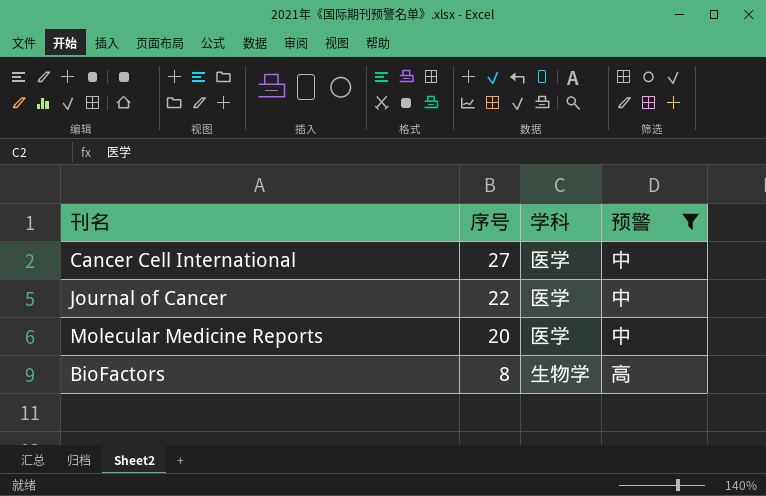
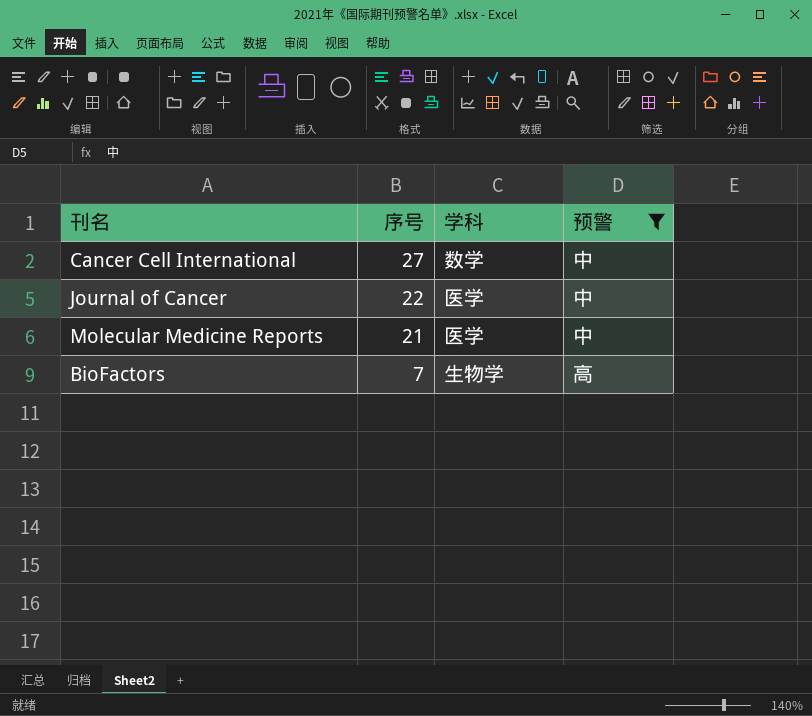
Cancer Cell International | 学科: 医学 -> 数学
Molecular Medicine Reports | 序号: 20 -> 21
BioFactors | 序号: 8 -> 7

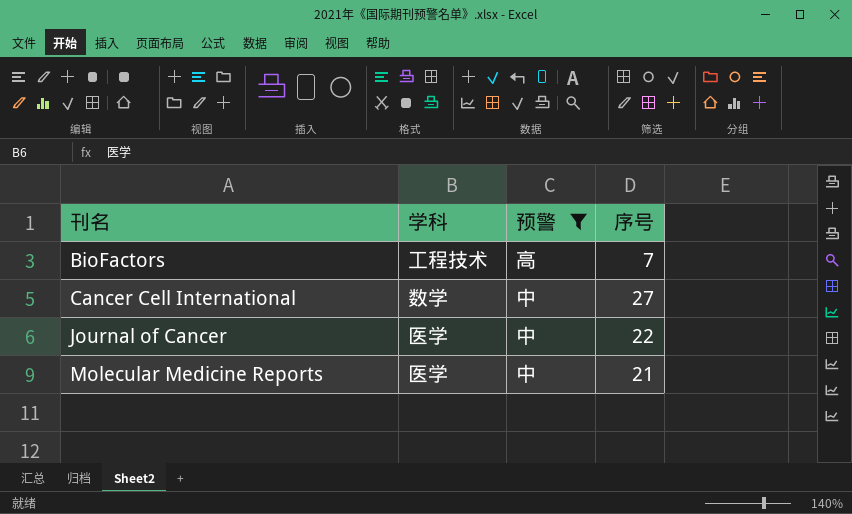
row order: 序号 descending -> 刊名 ascending
column 序号 | position: 2 -> 4
BioFactors | 学科: 生物学 -> 工程技术

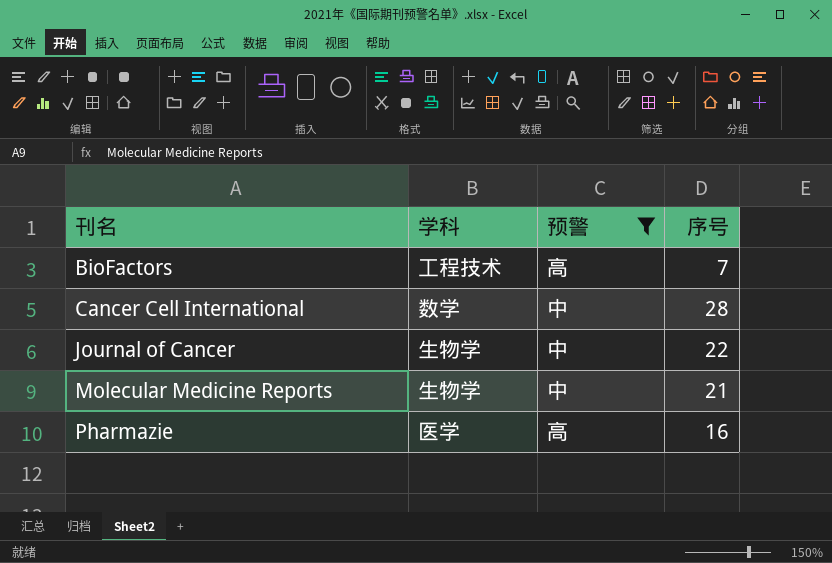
Cancer Cell International | 序号: 27 -> 28
Journal of Cancer | 学科: 医学 -> 生物学
Molecular Medicine Reports | 学科: 医学 -> 生物学
row Pharmazie: none -> 医学 | 高 | 16

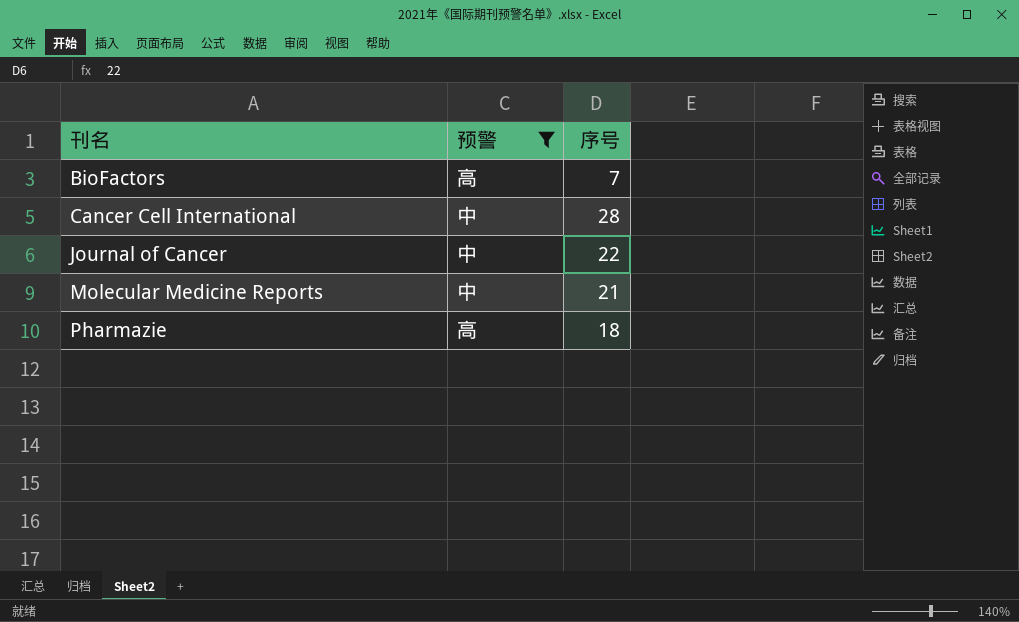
column 学科 | position: 2 -> none
Pharmazie | 序号: 16 -> 18

